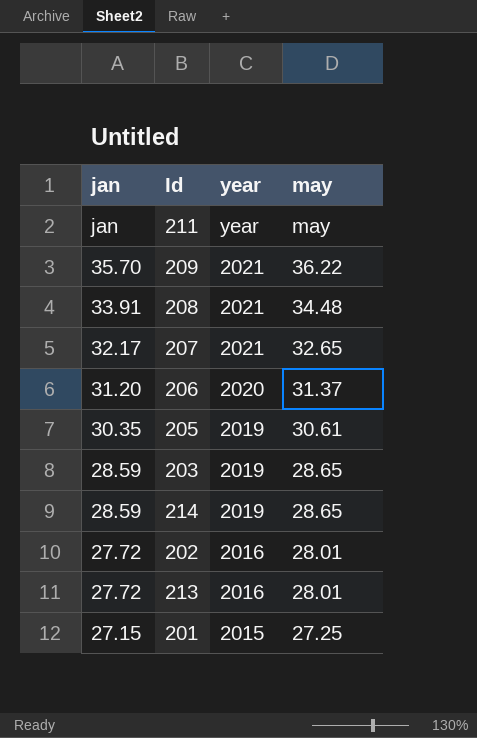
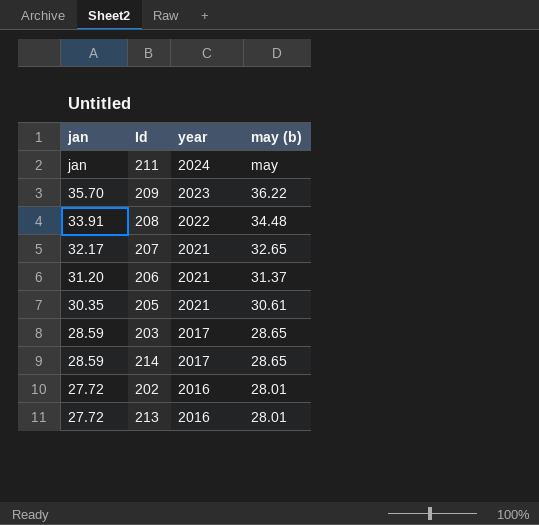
column name: may -> may (b)
row 201: 27.15 | 2015 | 27.25 -> none
211 | year: year -> 2024
209 | year: 2021 -> 2023
208 | year: 2021 -> 2022
206 | year: 2020 -> 2021
205 | year: 2019 -> 2021
203 | year: 2019 -> 2017
214 | year: 2019 -> 2017

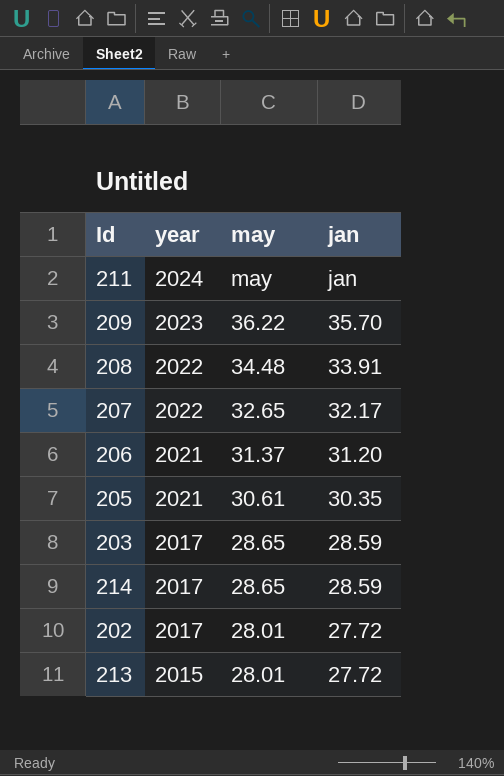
column name: may (b) -> may
column jan | position: 1 -> 4
207 | year: 2021 -> 2022
202 | year: 2016 -> 2017
213 | year: 2016 -> 2015

